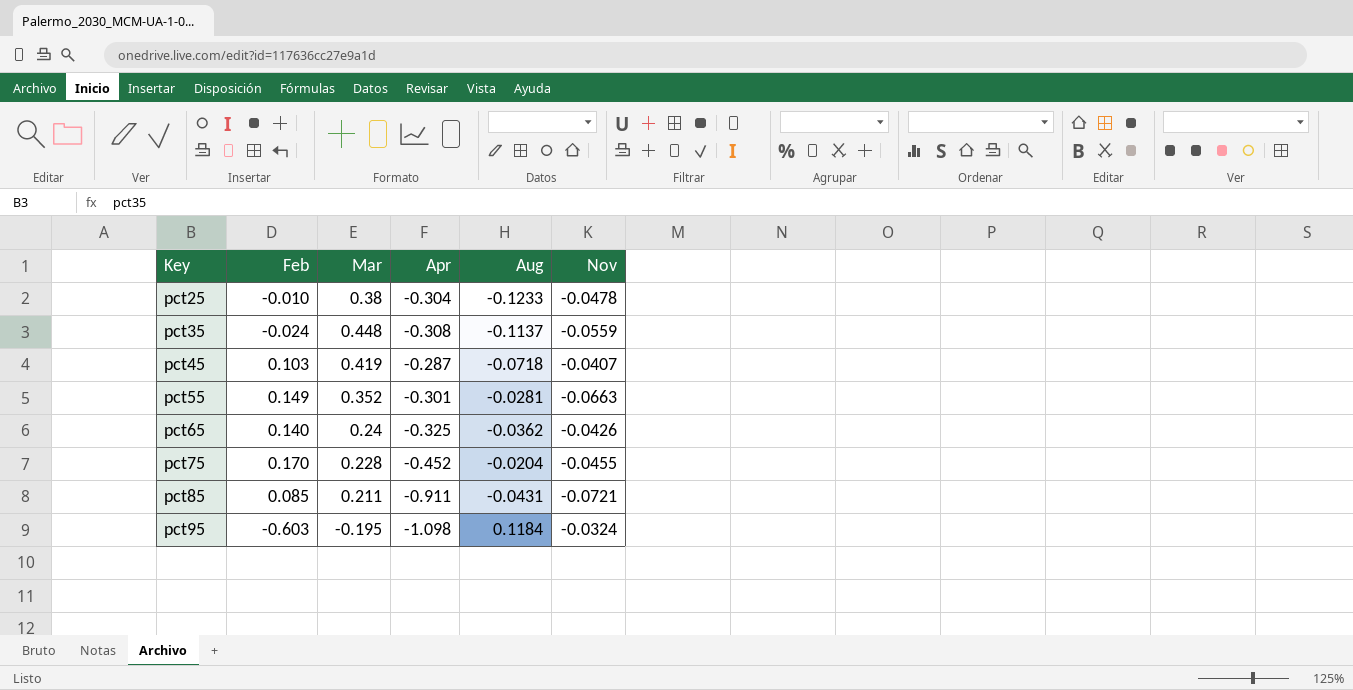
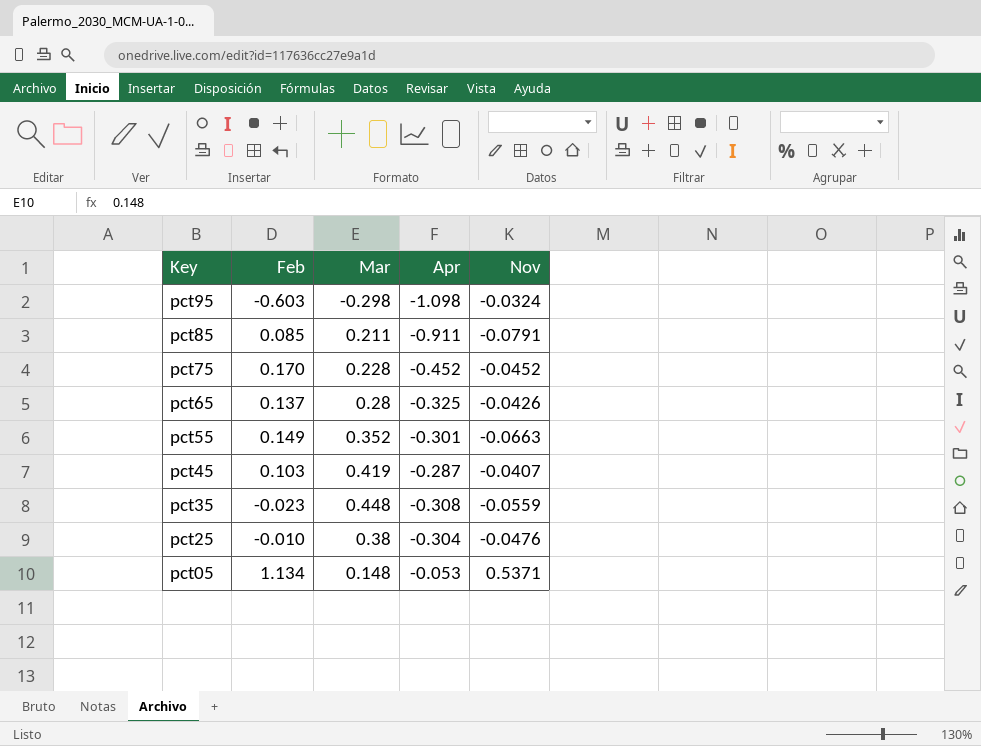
row order: Key ascending -> Key descending
column Aug | position: 5 -> none
pct95 | Mar: -0.195 -> -0.298
pct85 | Nov: -0.0721 -> -0.0791
pct75 | Nov: -0.0455 -> -0.0452
pct65 | Feb: 0.140 -> 0.137
pct65 | Mar: 0.24 -> 0.28
pct35 | Feb: -0.024 -> -0.023
pct25 | Nov: -0.0478 -> -0.0476
row pct05: none -> 1.134 | 0.148 | -0.053 | 0.5371

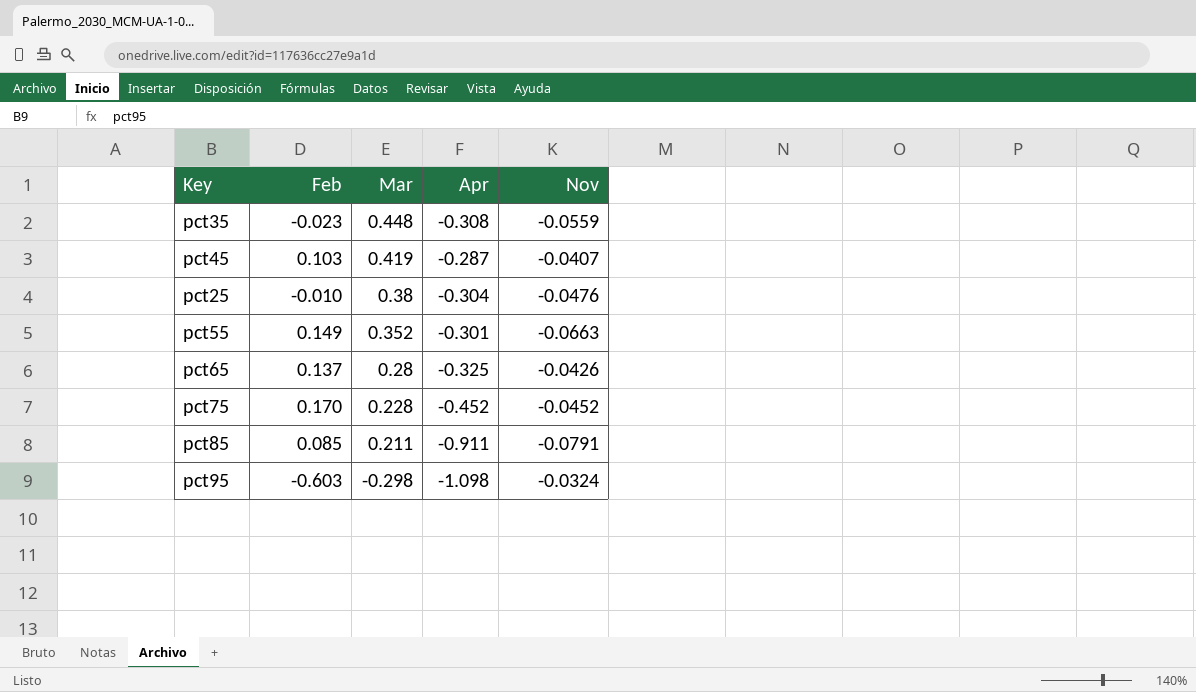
row order: Key descending -> Mar descending
row pct05: 1.134 | 0.148 | -0.053 | 0.5371 -> none

